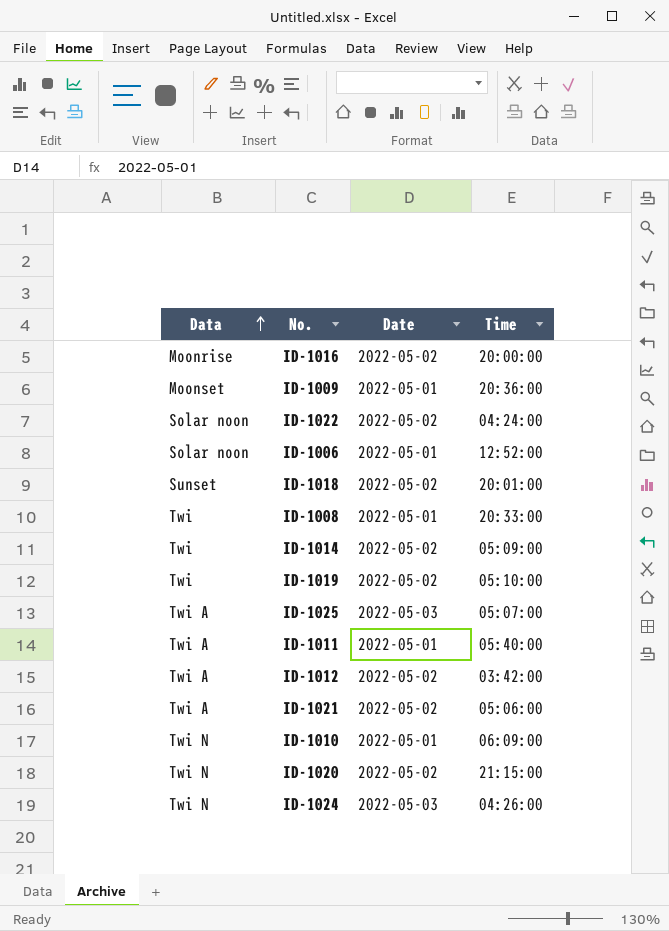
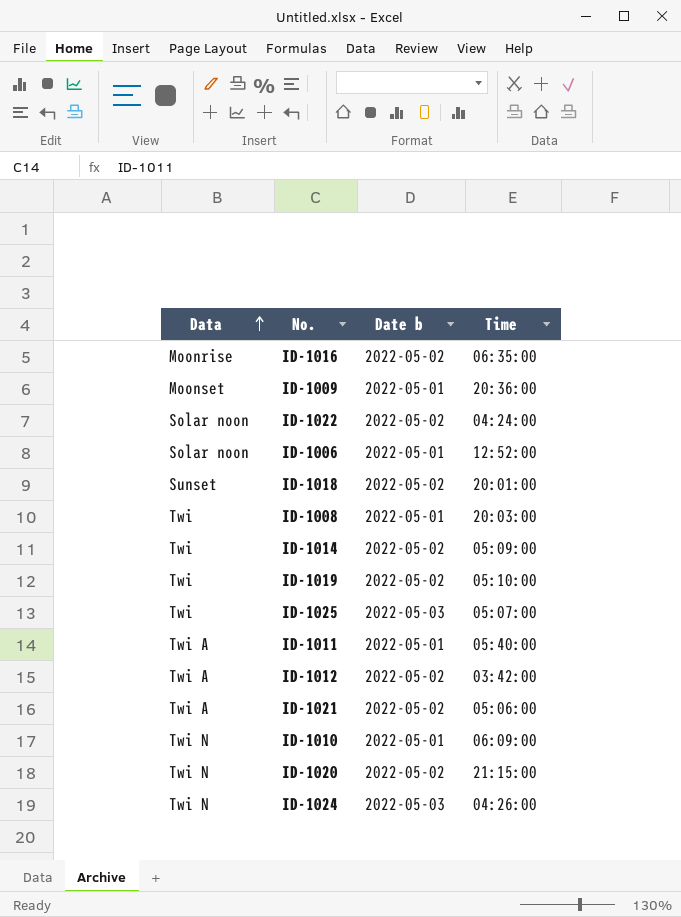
column name: Date -> Date b
ID-1016 | Time: 20:00:00 -> 06:35:00
ID-1008 | Time: 20:33:00 -> 20:03:00
ID-1025 | Data: Twi A -> Twi

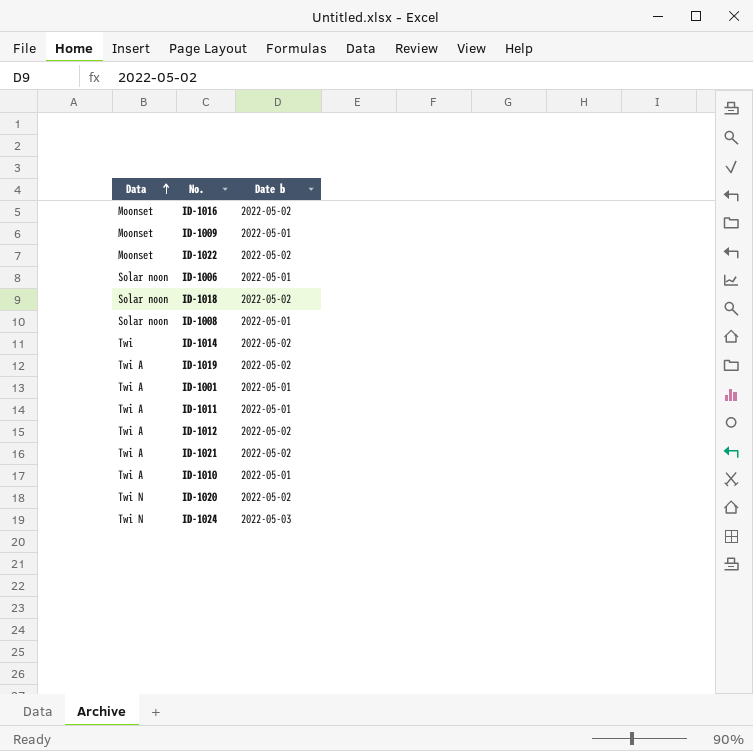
column Time | position: 4 -> none
row ID-1025: Twi | 2022-05-03 | 05:07:00 -> none
ID-1016 | Data: Moonrise -> Moonset
ID-1022 | Data: Solar noon -> Moonset
ID-1018 | Data: Sunset -> Solar noon
ID-1008 | Data: Twi -> Solar noon
ID-1019 | Data: Twi -> Twi A
row ID-1001: none -> Twi A | 2022-05-01
ID-1010 | Data: Twi N -> Twi A

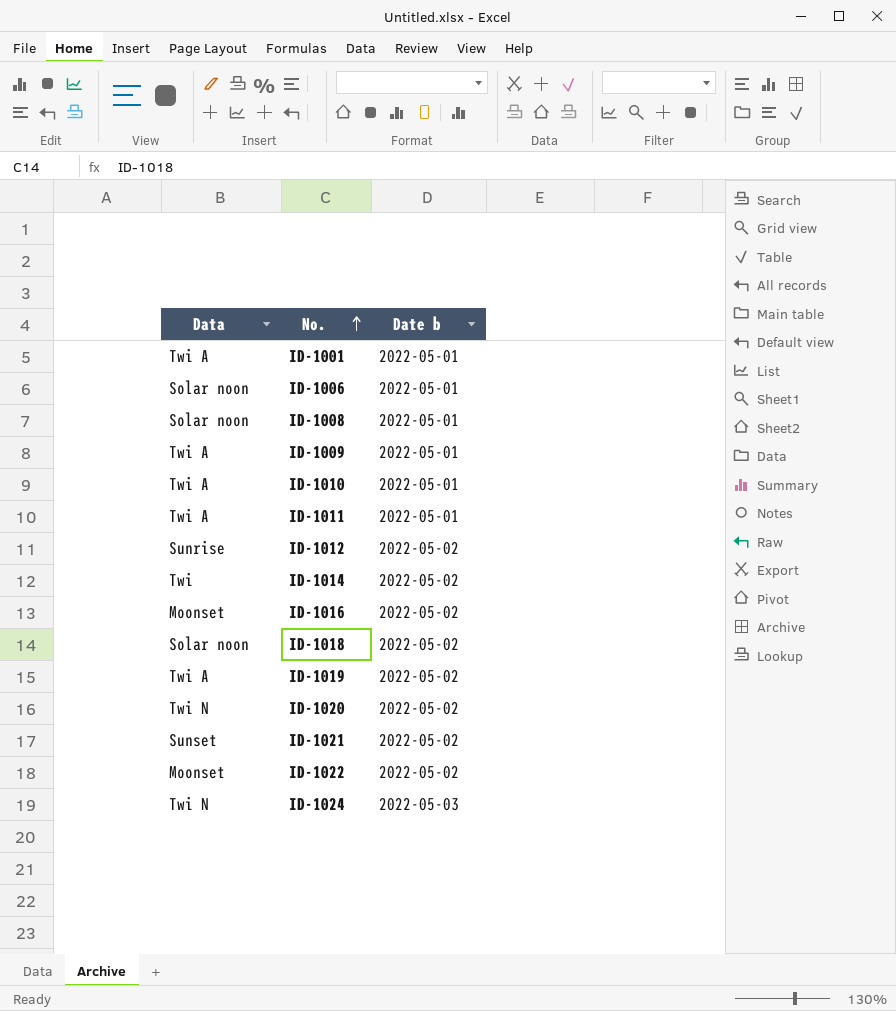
row order: Data ascending -> No. ascending
ID-1009 | Data: Moonset -> Twi A
ID-1012 | Data: Twi A -> Sunrise
ID-1021 | Data: Twi A -> Sunset

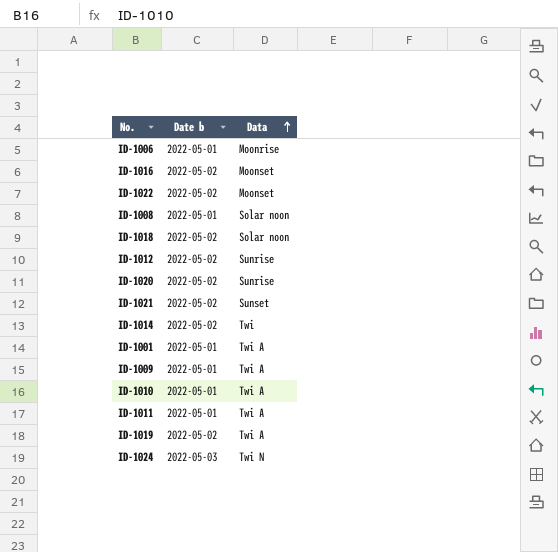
row order: No. ascending -> Data ascending
column Data | position: 1 -> 3
ID-1006 | Data: Solar noon -> Moonrise
ID-1020 | Data: Twi N -> Sunrise

